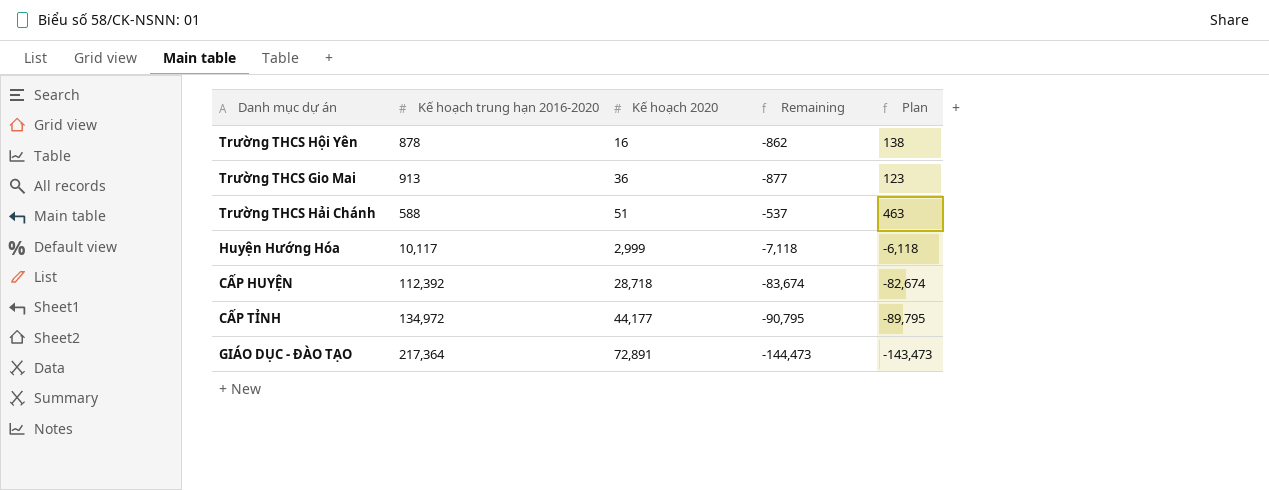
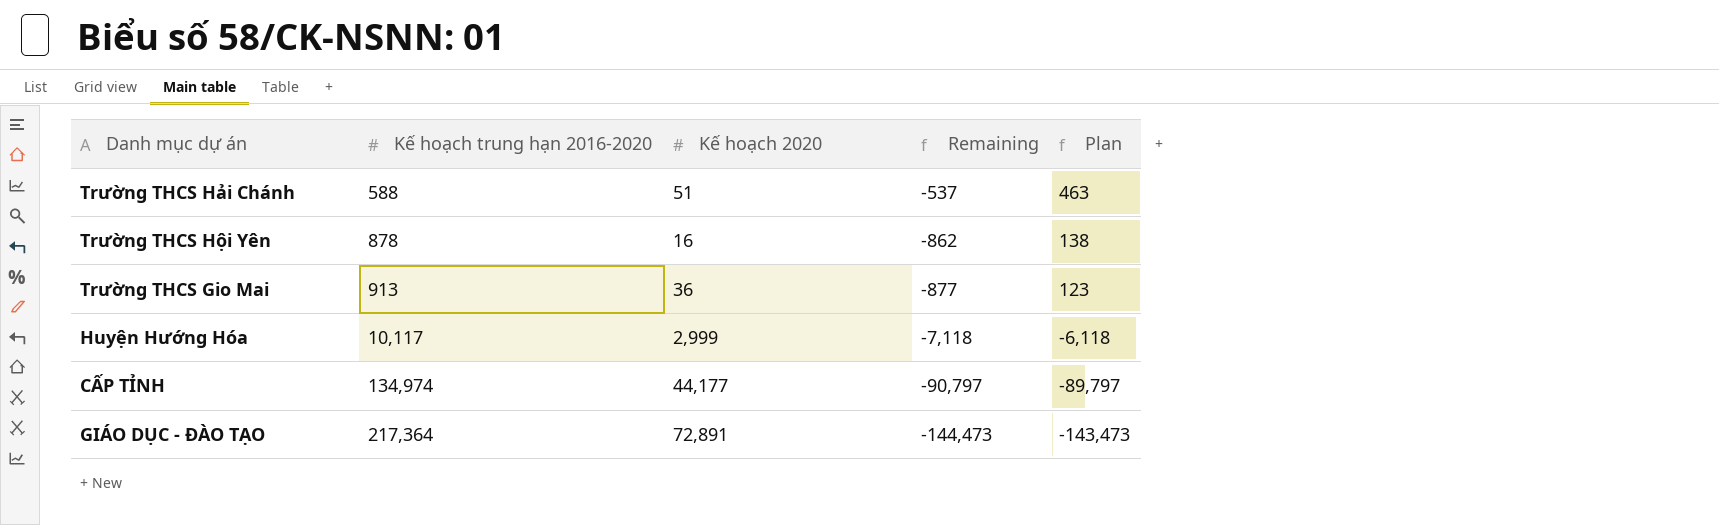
row order: Kế hoạch 2020 ascending -> Kế hoạch trung hạn 2016-2020 ascending
row CẤP HUYỆN: 112,392 | 28,718 | -83,674 | -82,674 -> none
CẤP TỈNH | Kế hoạch trung hạn 2016-2020: 134,972 -> 134,974
CẤP TỈNH | Remaining: -90,795 -> -90,797
CẤP TỈNH | Plan: -89,795 -> -89,797

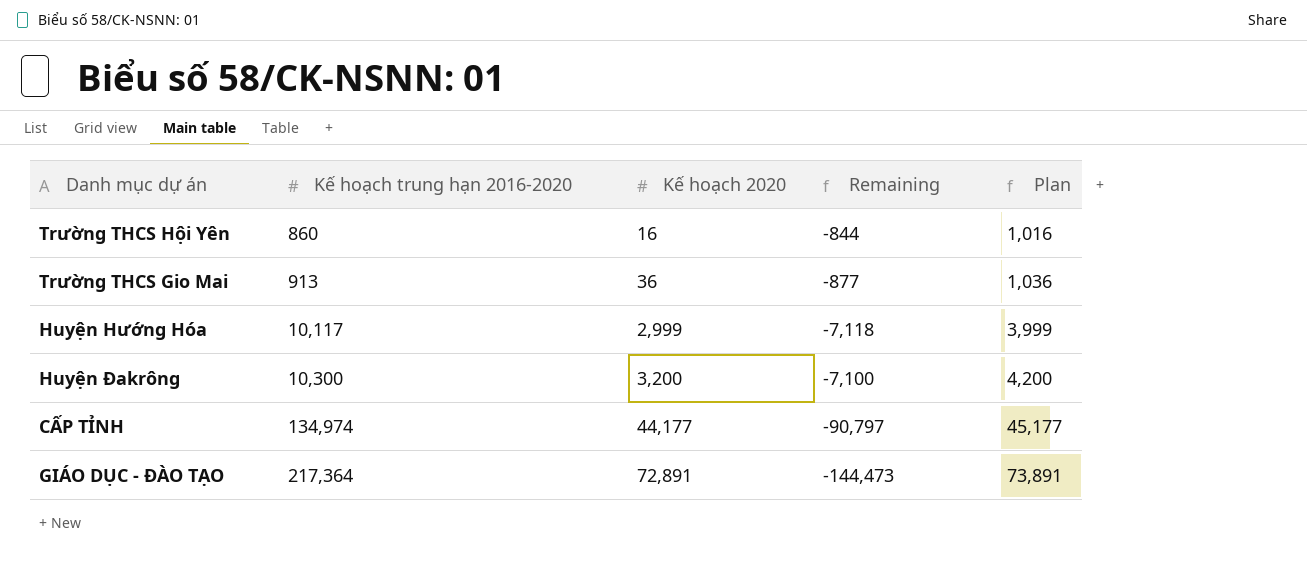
column Plan | formula: [Remaining] + 1000 -> [Kế hoạch 2020] + 1000
row Trường THCS Hải Chánh: 588 | 51 | -537 | 463 -> none
Trường THCS Hội Yên | Kế hoạch trung hạn 2016-2020: 878 -> 860
Trường THCS Hội Yên | Remaining: -862 -> -844
row Huyện Đakrông: none -> 10,300 | 3,200 | -7,100 | 4,200

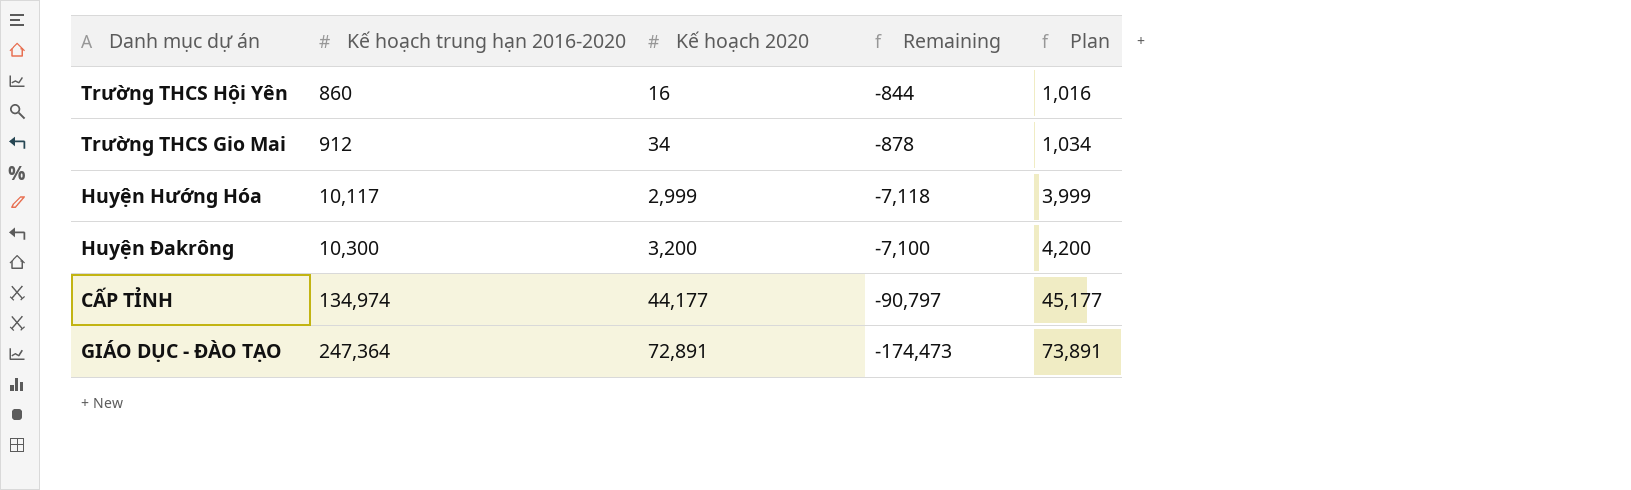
Trường THCS Gio Mai | Kế hoạch trung hạn 2016-2020: 913 -> 912
Trường THCS Gio Mai | Kế hoạch 2020: 36 -> 34
Trường THCS Gio Mai | Remaining: -877 -> -878
Trường THCS Gio Mai | Plan: 1,036 -> 1,034
GIÁO DỤC - ĐÀO TẠO | Kế hoạch trung hạn 2016-2020: 217,364 -> 247,364
GIÁO DỤC - ĐÀO TẠO | Remaining: -144,473 -> -174,473

